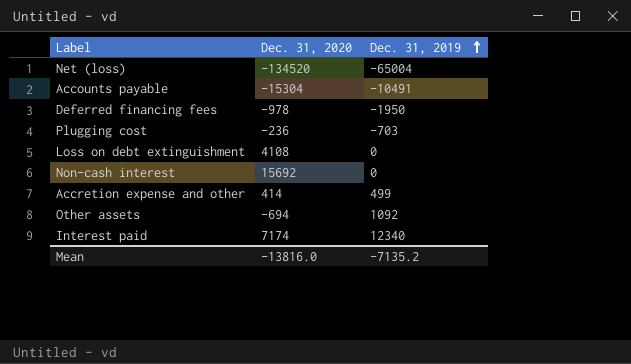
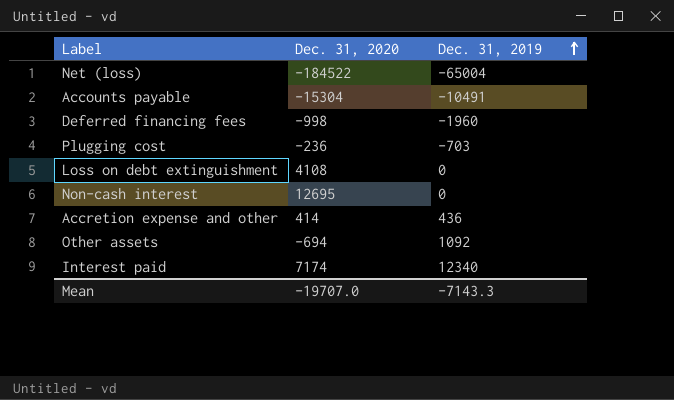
Net (loss) | Dec. 31, 2020: -134520 -> -184522
Deferred financing fees | Dec. 31, 2020: -978 -> -998
Deferred financing fees | Dec. 31, 2019: -1950 -> -1960
Non-cash interest | Dec. 31, 2020: 15692 -> 12695
Accretion expense and other | Dec. 31, 2019: 499 -> 436
Mean | Dec. 31, 2020: -13816.0 -> -19707.0
Mean | Dec. 31, 2019: -7135.2 -> -7143.3

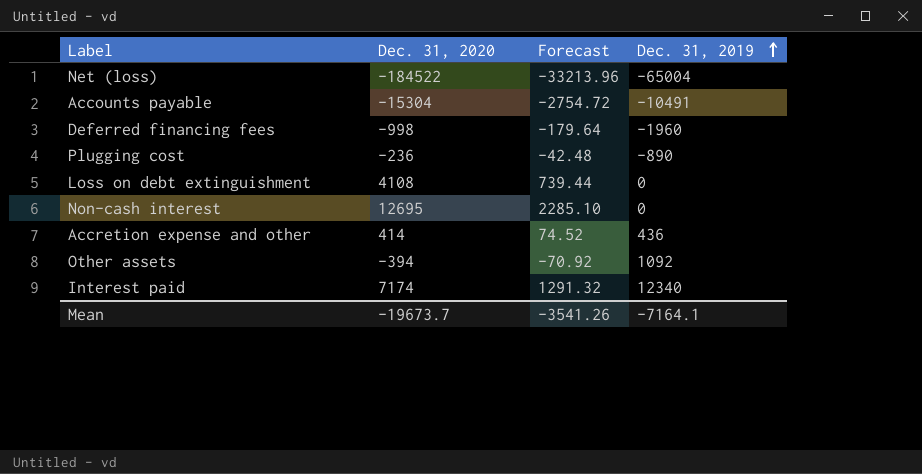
column Forecast | formula: none -> [Dec. 31, 2020] * 0.18
Plugging cost | Dec. 31, 2019: -703 -> -890
Other assets | Dec. 31, 2020: -694 -> -394
Mean | Dec. 31, 2020: -19707.0 -> -19673.7
Mean | Dec. 31, 2019: -7143.3 -> -7164.1

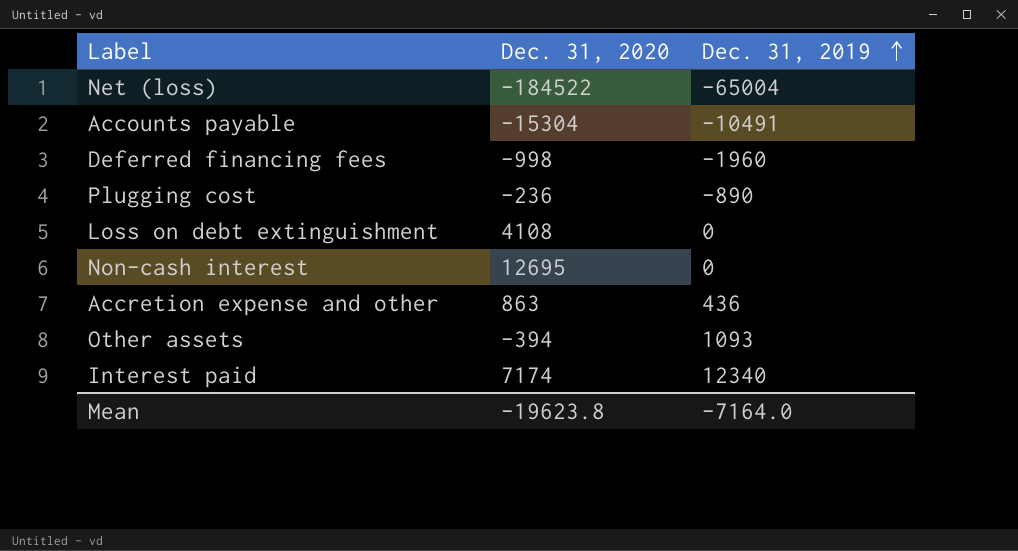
column Forecast | formula: [Dec. 31, 2020] * 0.18 -> none
Accretion expense and other | Dec. 31, 2020: 414 -> 863
Other assets | Dec. 31, 2019: 1092 -> 1093
Mean | Dec. 31, 2020: -19673.7 -> -19623.8
Mean | Dec. 31, 2019: -7164.1 -> -7164.0

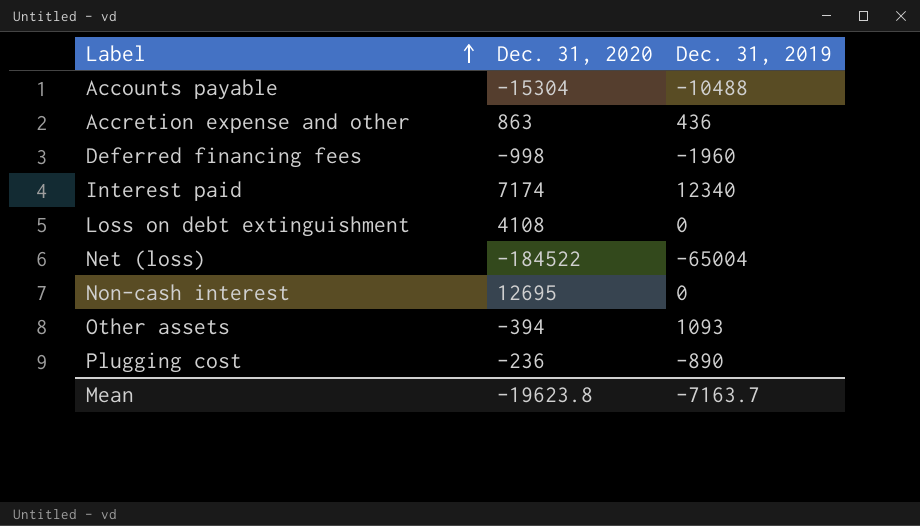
row order: Dec. 31, 2019 ascending -> Label ascending
Accounts payable | Dec. 31, 2019: -10491 -> -10488
Mean | Dec. 31, 2019: -7164.0 -> -7163.7

